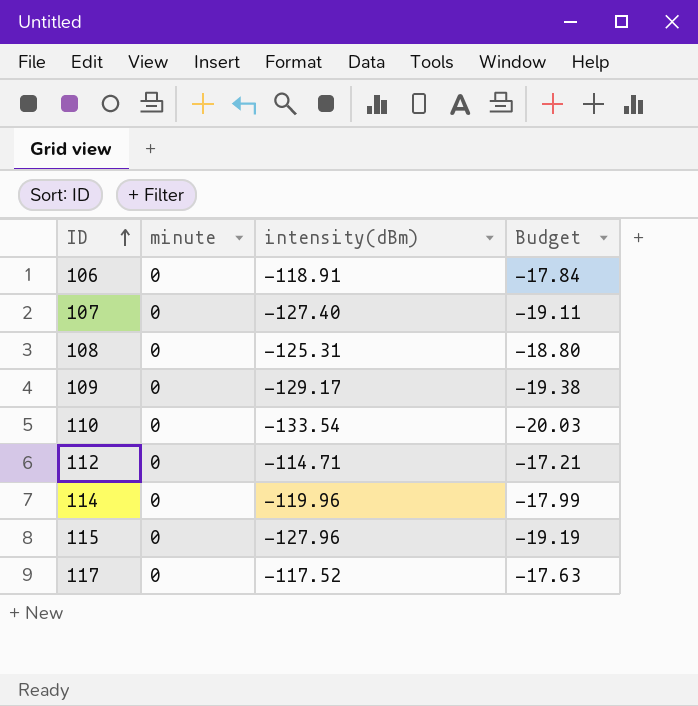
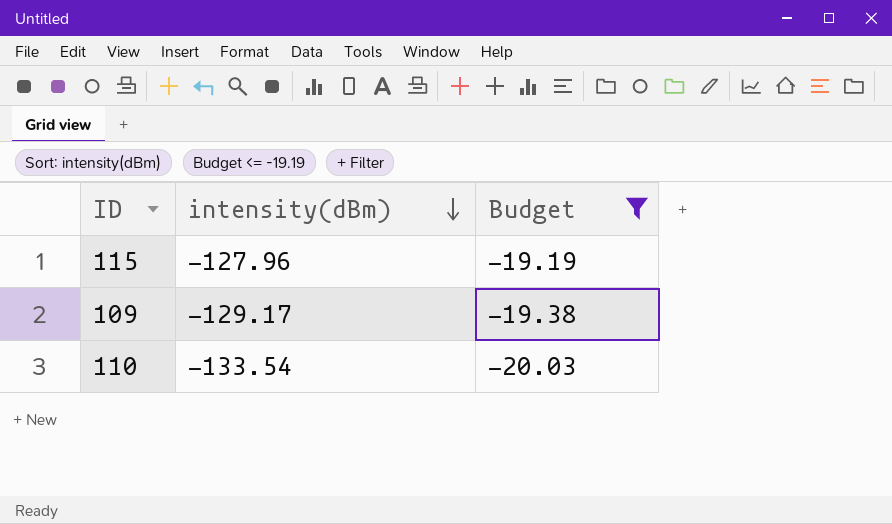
filter: none -> Budget <= -19.19
row order: ID ascending -> intensity(dBm) descending
column minute | position: 2 -> none

